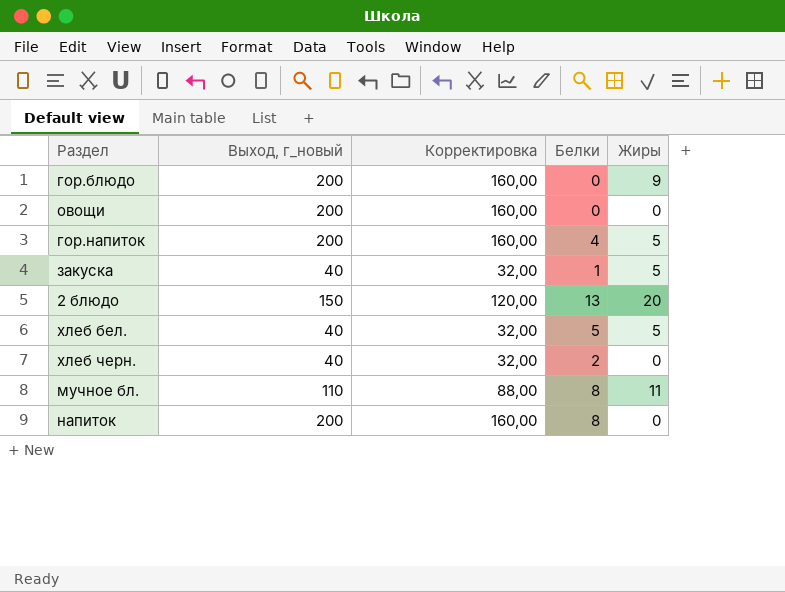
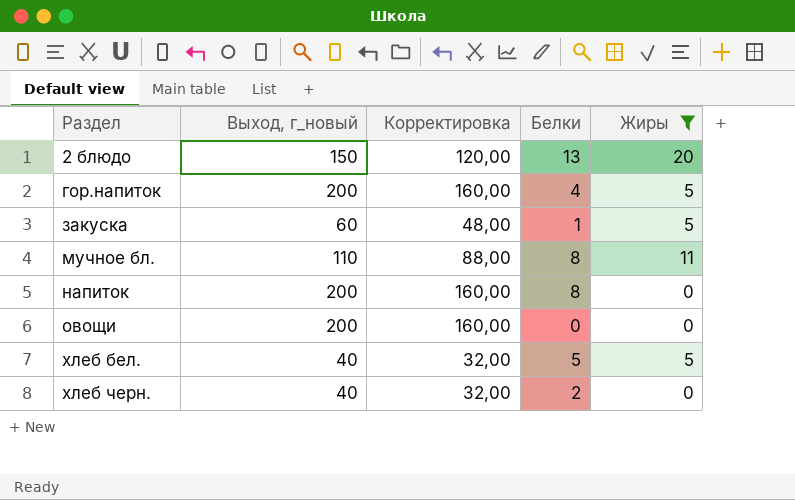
filter: none -> Жиры != 9
row order: none -> Раздел ascending
закуска | Выход, г_новый: 40 -> 60
закуска | Корректировка: 32,00 -> 48,00

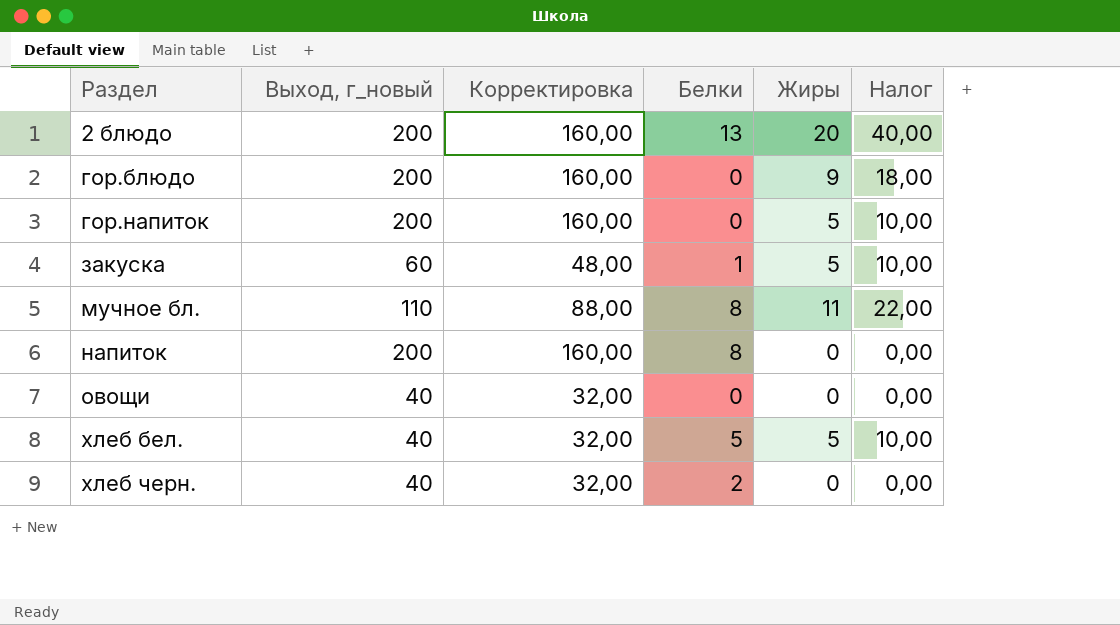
filter: Жиры != 9 -> none
column Налог | formula: none -> [Жиры] * 2
2 блюдо | Выход, г_новый: 150 -> 200
2 блюдо | Корректировка: 120,00 -> 160,00
гор.напиток | Белки: 4 -> 0
овощи | Выход, г_новый: 200 -> 40
овощи | Корректировка: 160,00 -> 32,00

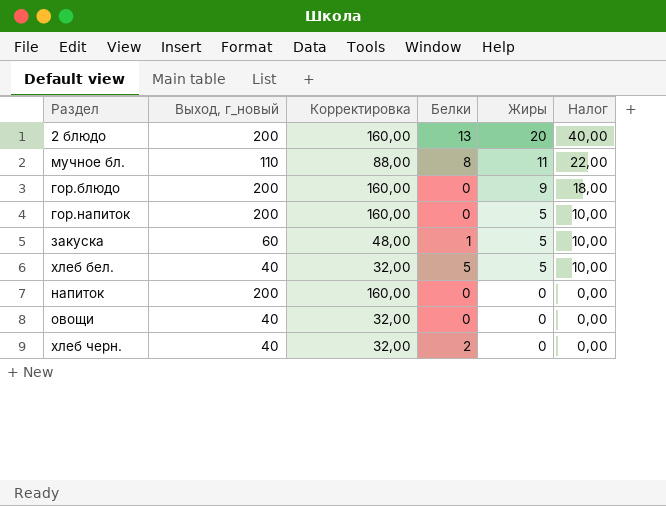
row order: Раздел ascending -> Жиры descending
напиток | Белки: 8 -> 0

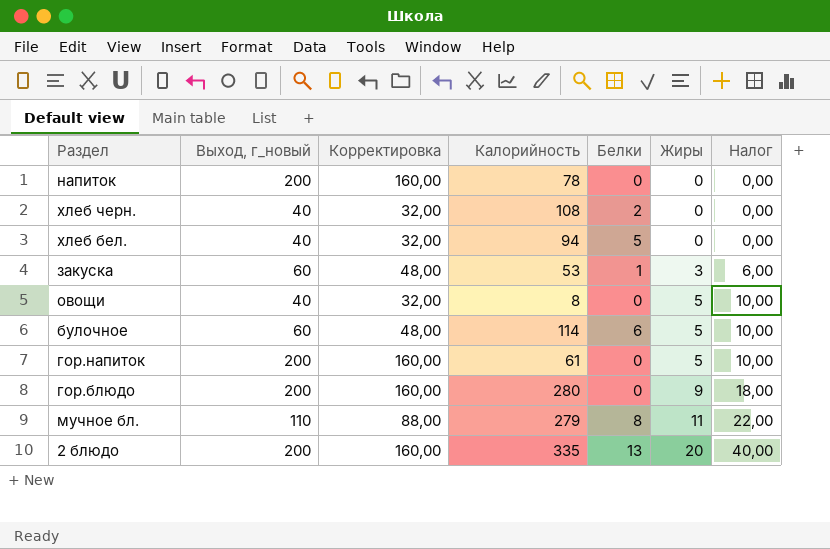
row order: Жиры descending -> Жиры ascending
column Калорийность | position: none -> 4
хлеб бел. | Жиры: 5 -> 0
хлеб бел. | Налог: 10,00 -> 0,00
закуска | Жиры: 5 -> 3
закуска | Налог: 10,00 -> 6,00
овощи | Жиры: 0 -> 5
овощи | Налог: 0,00 -> 10,00
row булочное: none -> 60 | 48,00 | 114 | 6 | 5 | 10,00

